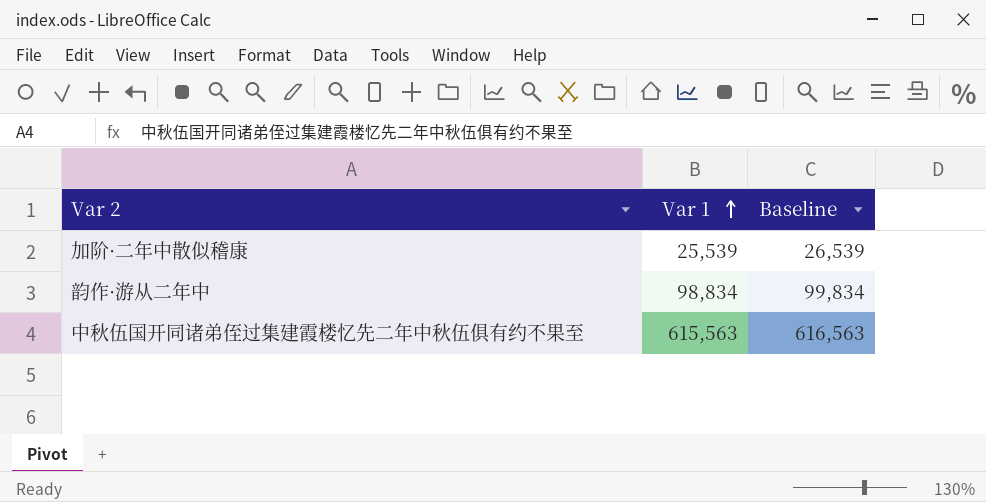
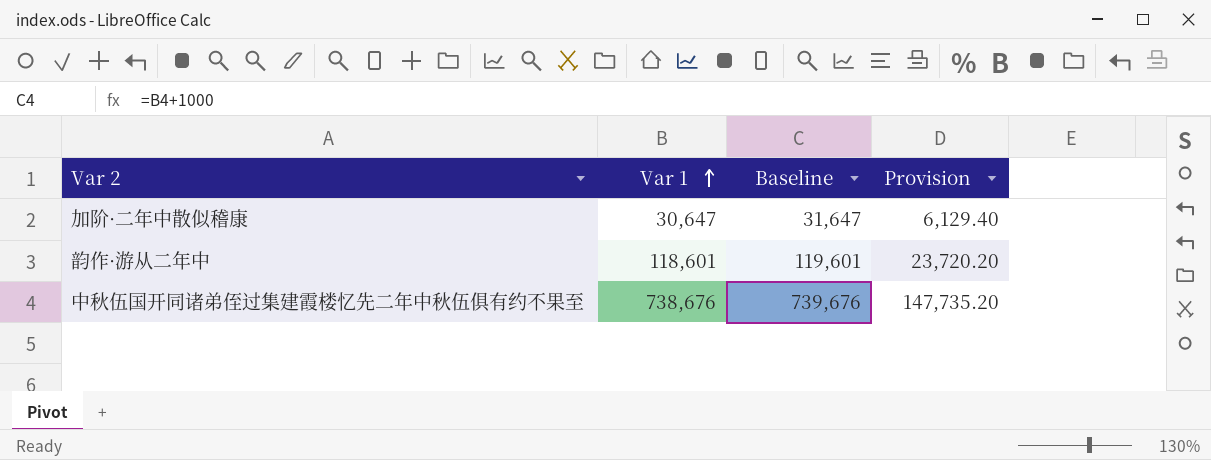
column Provision | formula: none -> [Var 1] * 0.2
加阶·二年中散似稽康 | Var 1: 25,539 -> 30,647
加阶·二年中散似稽康 | Baseline: 26,539 -> 31,647
韵作·游从二年中 | Var 1: 98,834 -> 118,601
韵作·游从二年中 | Baseline: 99,834 -> 119,601
中秋伍国开同诸弟侄过集建霞楼忆先二年中秋伍俱有约不果至 | Var 1: 615,563 -> 738,676
中秋伍国开同诸弟侄过集建霞楼忆先二年中秋伍俱有约不果至 | Baseline: 616,563 -> 739,676

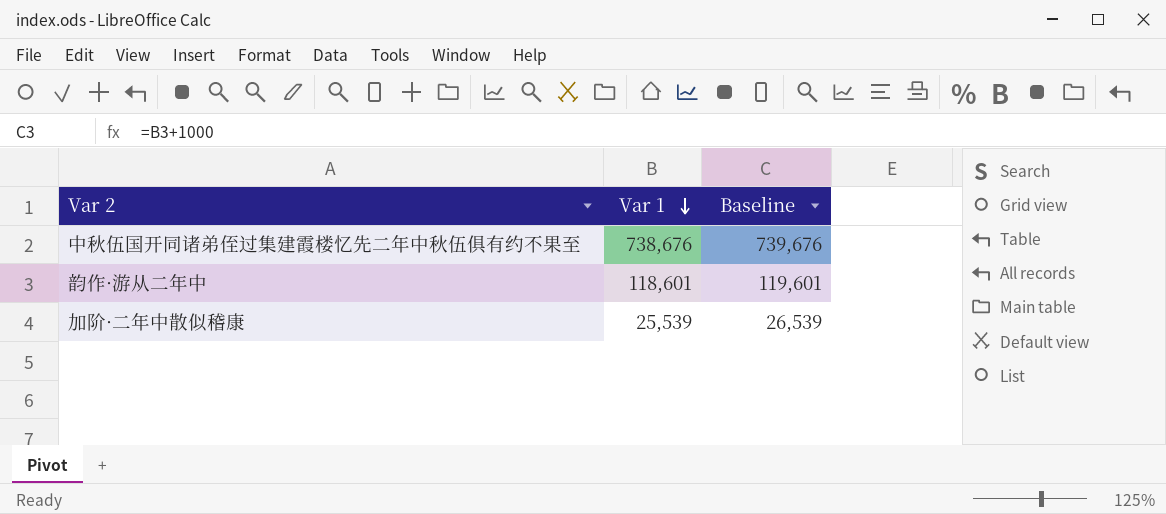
row order: Var 1 ascending -> Var 1 descending
column Provision | formula: [Var 1] * 0.2 -> none
加阶·二年中散似稽康 | Var 1: 30,647 -> 25,539
加阶·二年中散似稽康 | Baseline: 31,647 -> 26,539

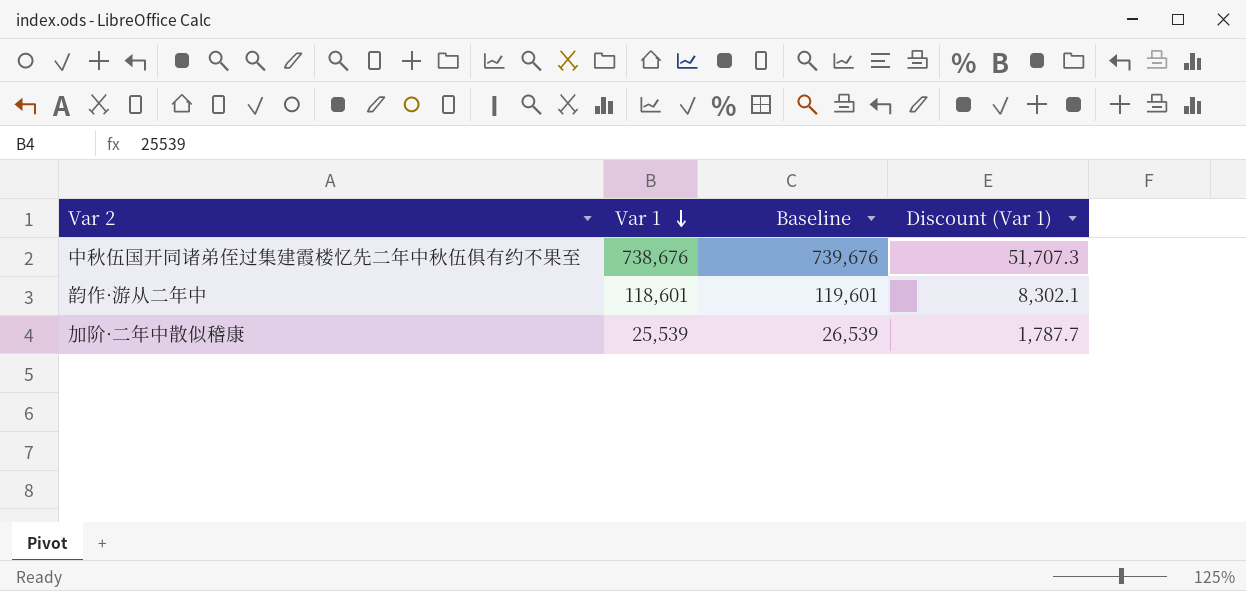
column Discount (Var 1) | formula: none -> [Var 1] * 0.07

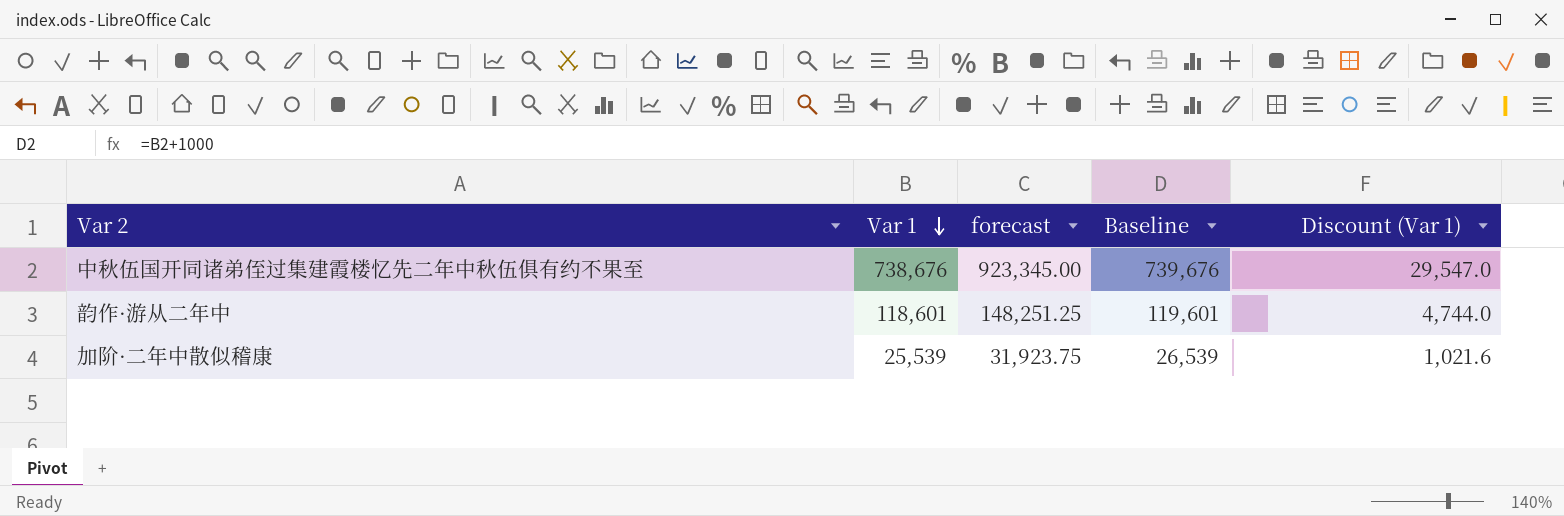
column forecast | formula: none -> [Var 1] * 1.25
column Discount (Var 1) | formula: [Var 1] * 0.07 -> [Var 1] * 0.04

